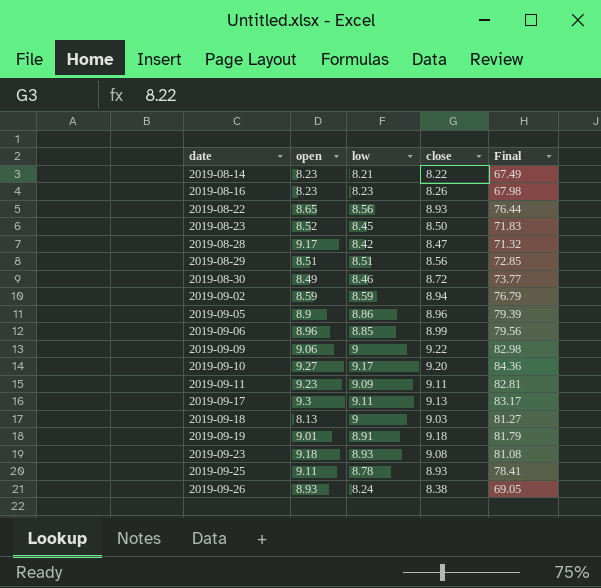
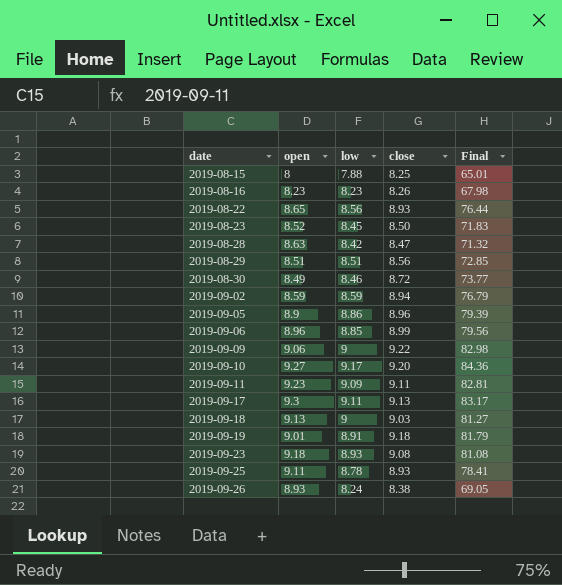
row 2019-08-14: 8.23 | 8.21 | 8.22 | 67.49 -> none
row 2019-08-15: none -> 8 | 7.88 | 8.25 | 65.01
2019-08-28 | open: 9.17 -> 8.63
2019-09-18 | open: 8.13 -> 9.13

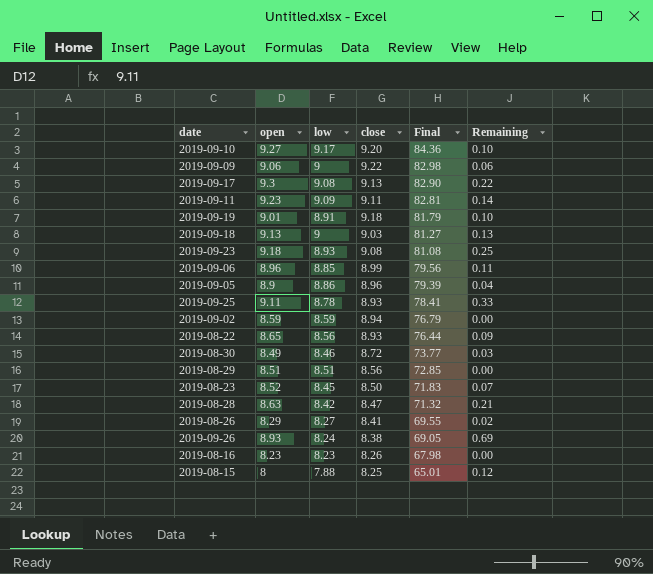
row order: date ascending -> Final descending
column Remaining | formula: none -> [open] - [low]
2019-09-17 | low: 9.11 -> 9.08
2019-09-17 | Final: 83.17 -> 82.90
row 2019-08-26: none -> 8.29 | 8.27 | 8.41 | 69.55 | 0.02

